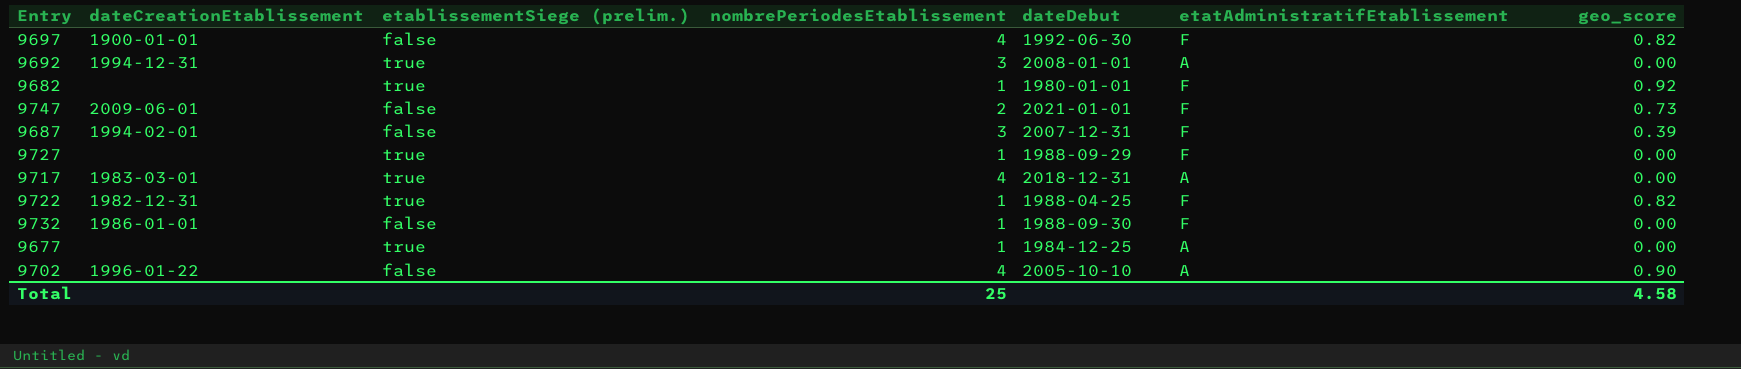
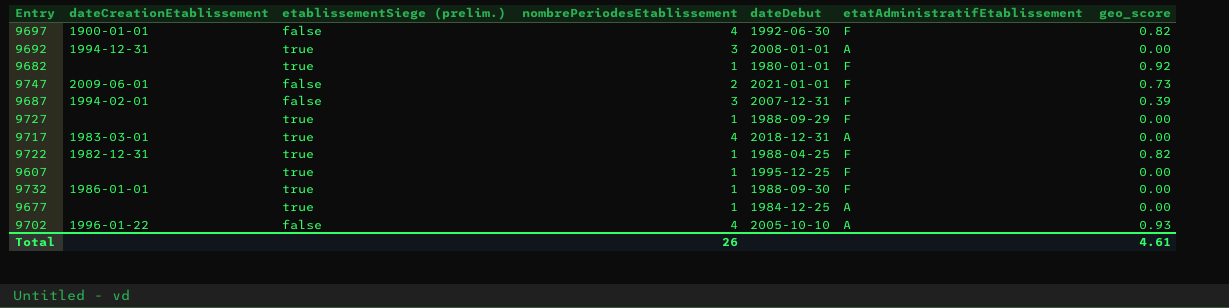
row 9607: none -> none | true | 1 | 1995-12-25 | F | 0.00
9732 | etablissementSiege (prelim.): false -> true
9702 | geo_score: 0.90 -> 0.93
Total | nombrePeriodesEtablissement: 25 -> 26
Total | geo_score: 4.58 -> 4.61

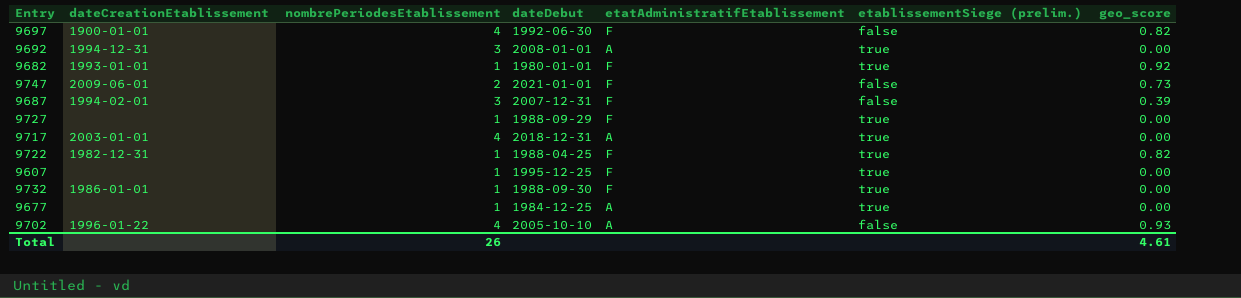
column etablissementSiege (prelim.) | position: 3 -> 6
9682 | dateCreationEtablissement: none -> 1993-01-01
9717 | dateCreationEtablissement: 1983-03-01 -> 2003-01-01

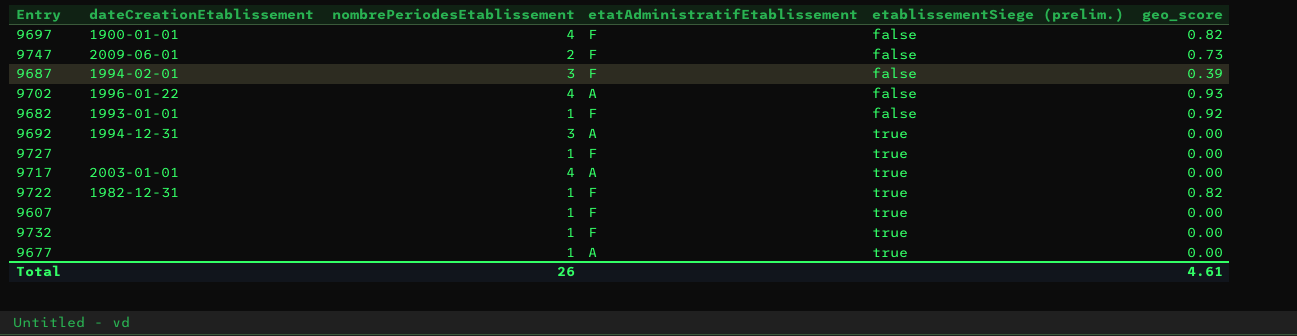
row order: none -> etablissementSiege (prelim.) ascending
column dateDebut | position: 4 -> none
9682 | etablissementSiege (prelim.): true -> false
9732 | dateCreationEtablissement: 1986-01-01 -> none

